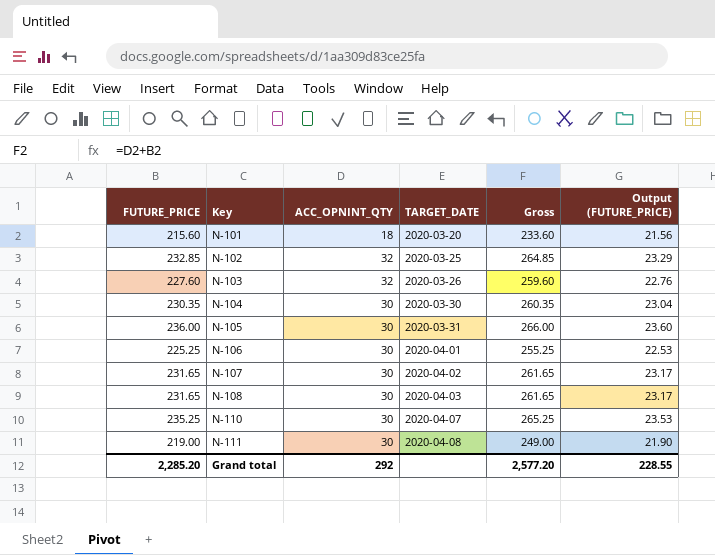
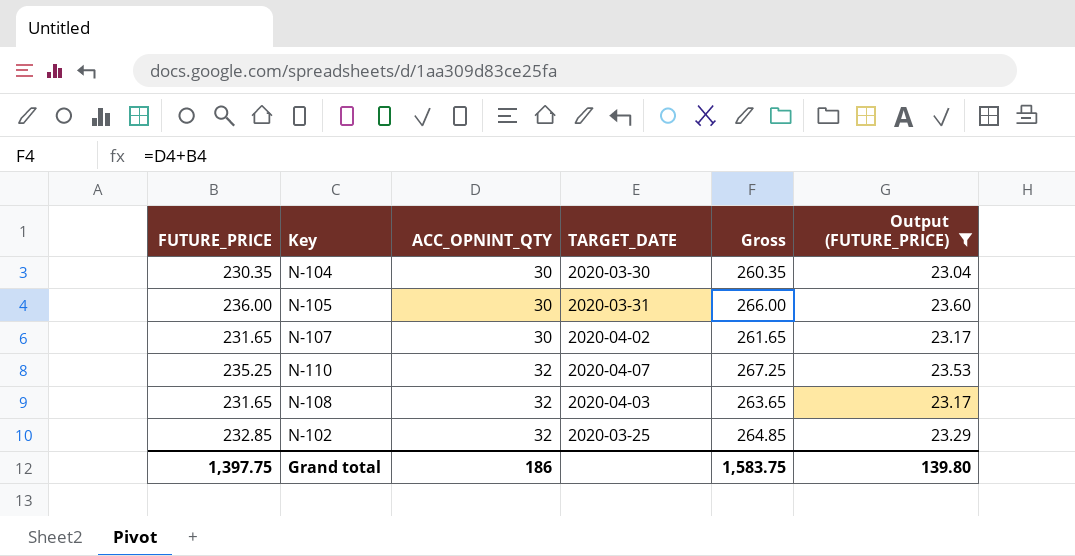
filter: none -> Output (FUTURE_PRICE) >= 23.04
row order: Key ascending -> ACC_OPNINT_QTY ascending
N-110 | ACC_OPNINT_QTY: 30 -> 32
N-110 | Gross: 265.25 -> 267.25
N-108 | ACC_OPNINT_QTY: 30 -> 32
N-108 | Gross: 261.65 -> 263.65
Grand total | FUTURE_PRICE: 2,285.20 -> 1,397.75
Grand total | ACC_OPNINT_QTY: 292 -> 186
Grand total | Gross: 2,577.20 -> 1,583.75
Grand total | Output (FUTURE_PRICE): 228.55 -> 139.80

